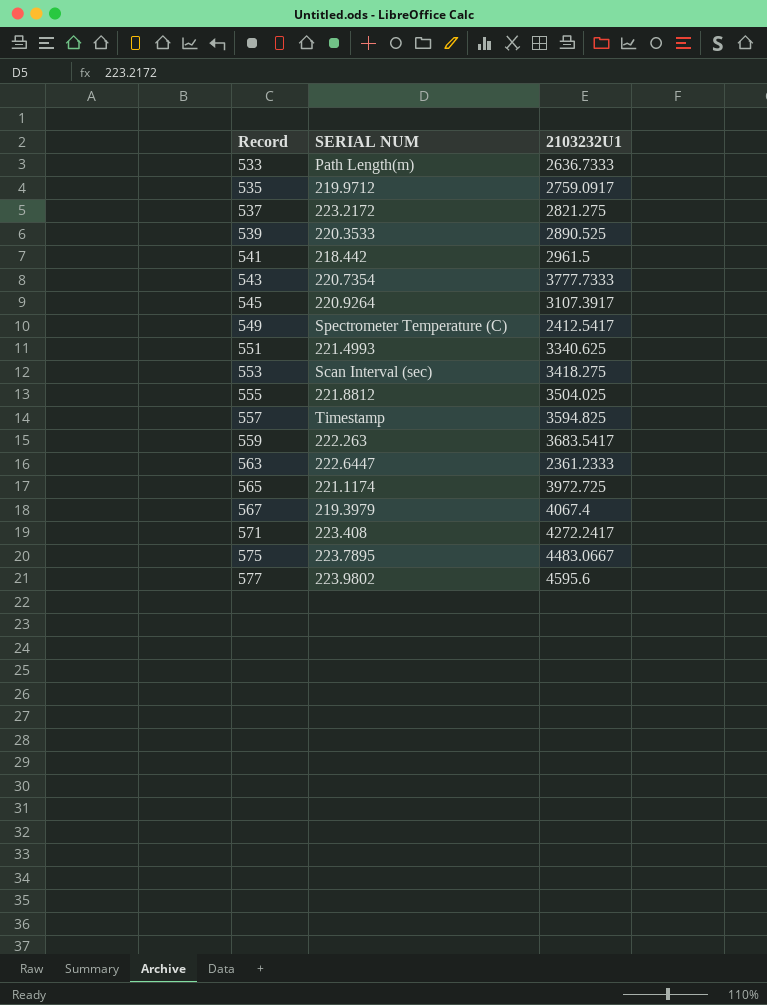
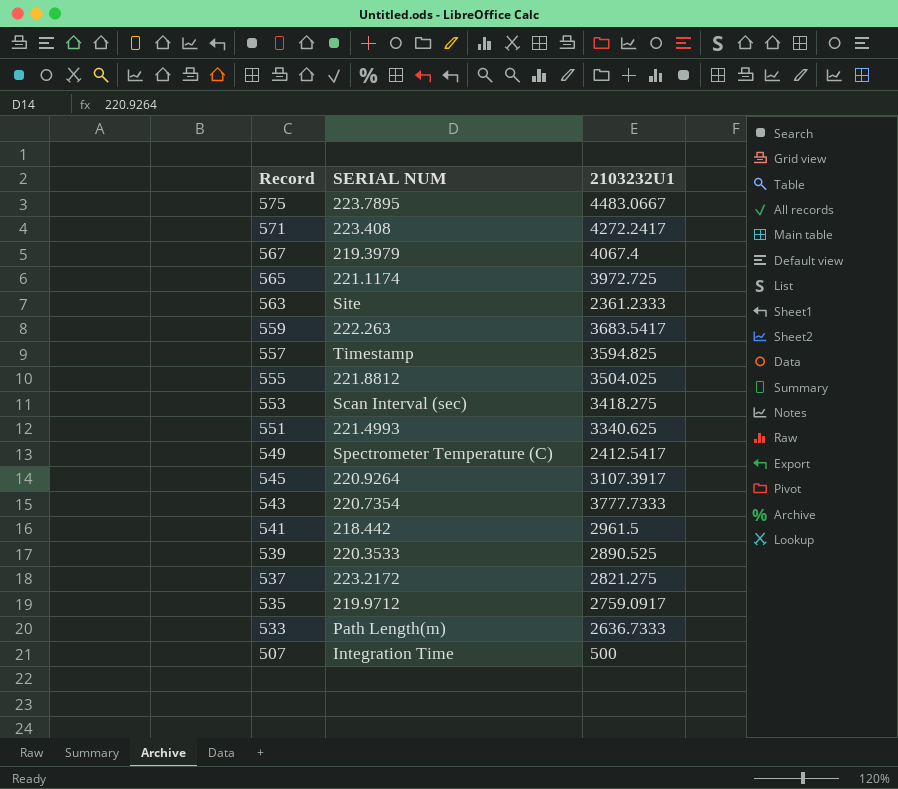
row order: Record ascending -> Record descending
row 577: 223.9802 | 4595.6 -> none
563 | SERIAL NUM: 222.6447 -> Site
row 507: none -> Integration Time | 500

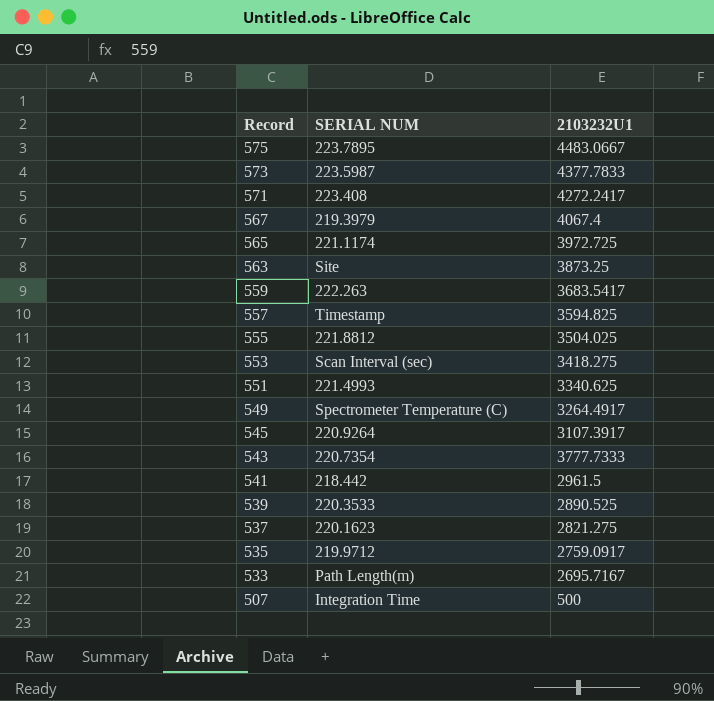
row 573: none -> 223.5987 | 4377.7833
563 | 2103232U1: 2361.2333 -> 3873.25
549 | 2103232U1: 2412.5417 -> 3264.4917
537 | SERIAL NUM: 223.2172 -> 220.1623
533 | 2103232U1: 2636.7333 -> 2695.7167

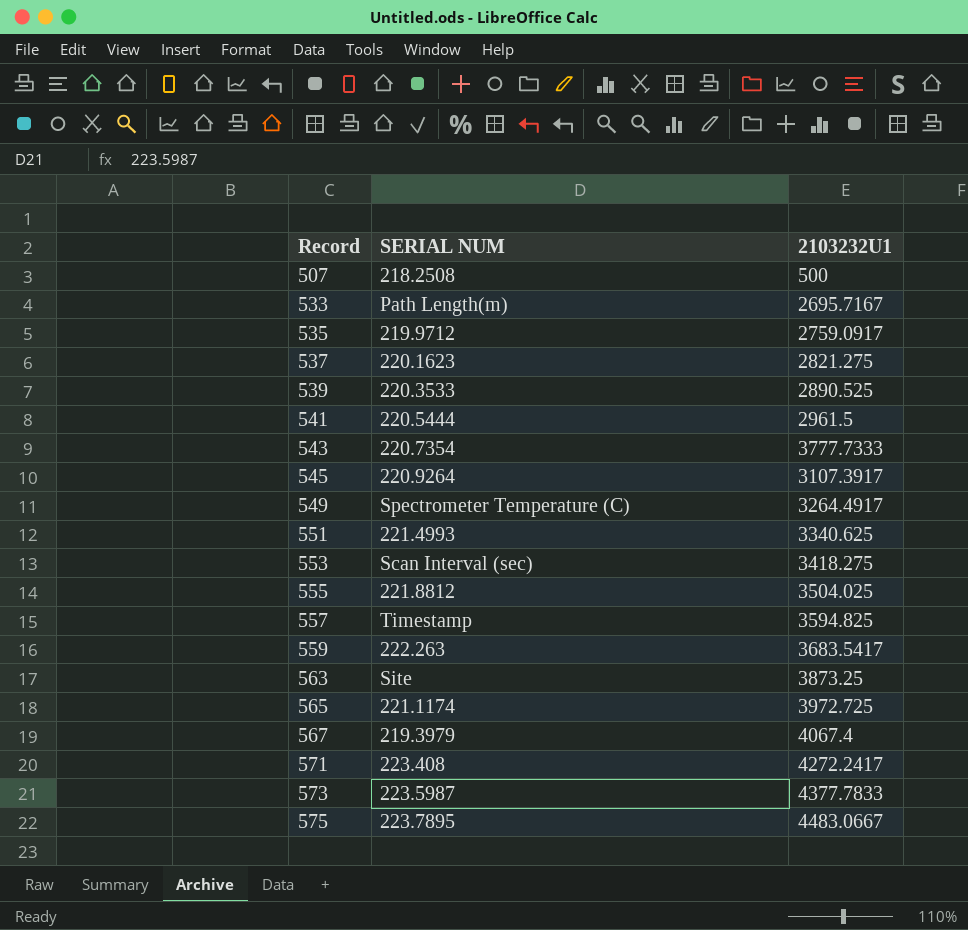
row order: Record descending -> Record ascending
507 | SERIAL NUM: Integration Time -> 218.2508
541 | SERIAL NUM: 218.442 -> 220.5444

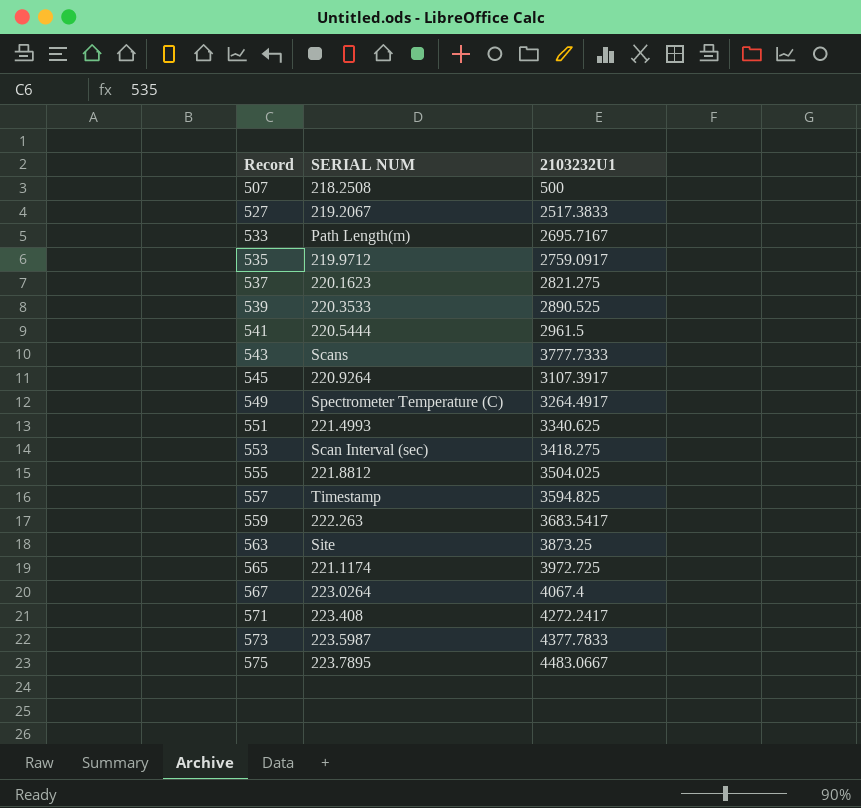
row 527: none -> 219.2067 | 2517.3833
543 | SERIAL NUM: 220.7354 -> Scans
567 | SERIAL NUM: 219.3979 -> 223.0264

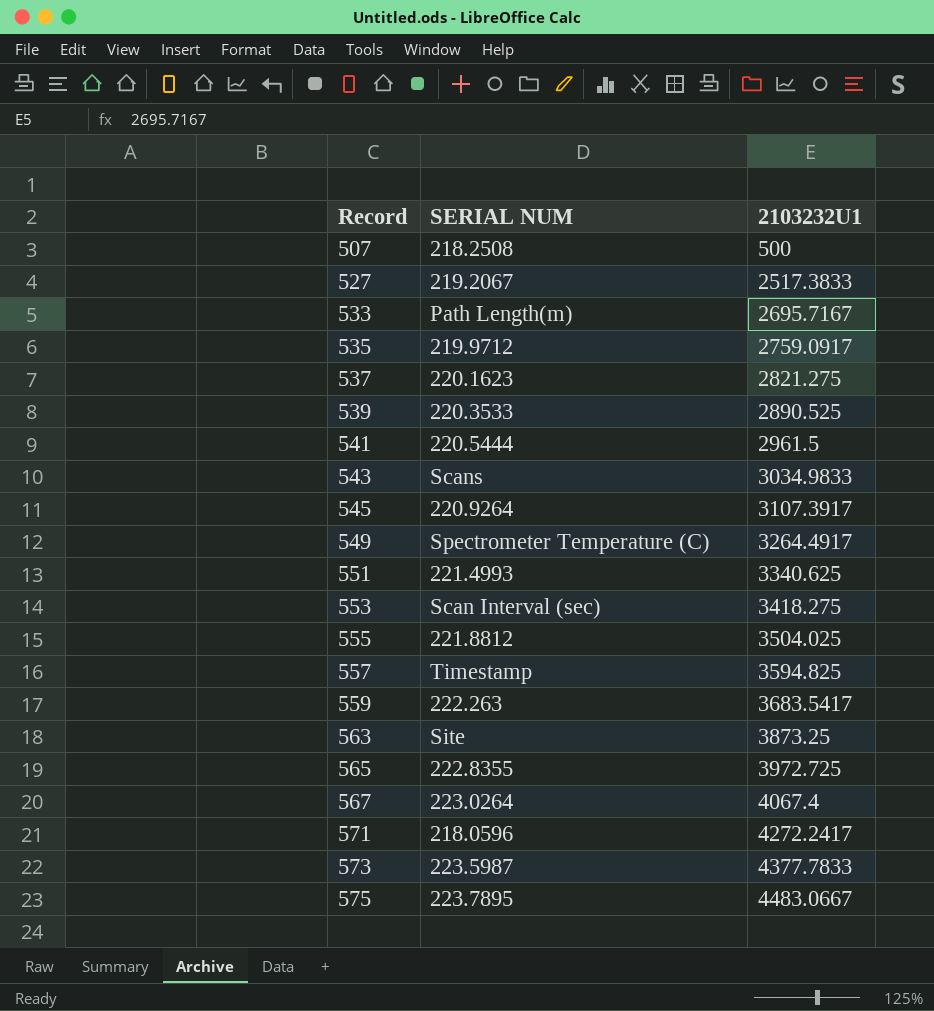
543 | 2103232U1: 3777.7333 -> 3034.9833
565 | SERIAL NUM: 221.1174 -> 222.8355
571 | SERIAL NUM: 223.408 -> 218.0596

